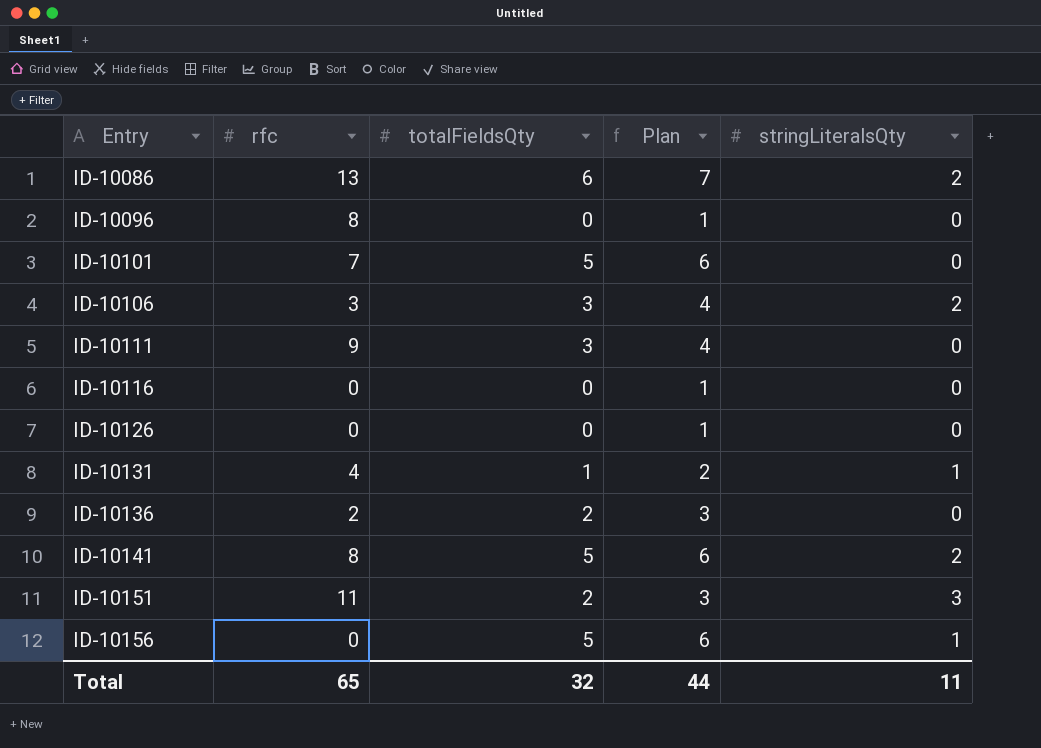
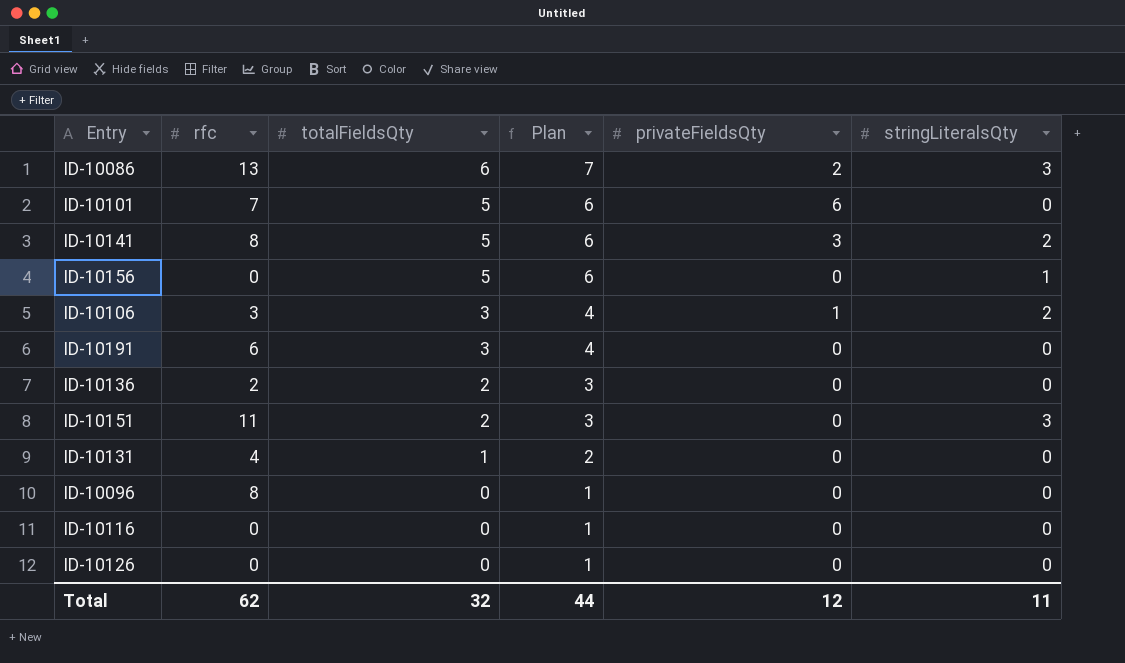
row order: Entry ascending -> totalFieldsQty descending
column privateFieldsQty | position: none -> 5
row ID-10111: 9 | 3 | 4 | 0 -> none
ID-10086 | stringLiteralsQty: 2 -> 3
row ID-10191: none -> 6 | 3 | 4 | 0 | 0
ID-10131 | stringLiteralsQty: 1 -> 0
Total | rfc: 65 -> 62

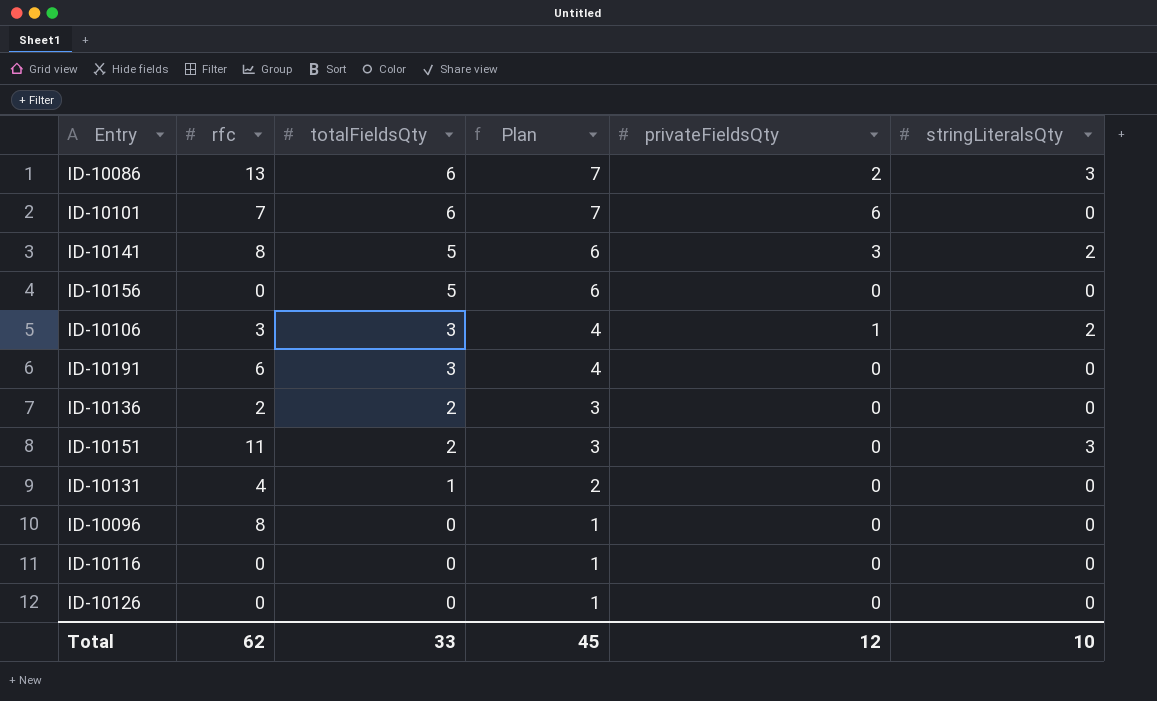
ID-10101 | totalFieldsQty: 5 -> 6
ID-10101 | Plan: 6 -> 7
ID-10156 | stringLiteralsQty: 1 -> 0
Total | totalFieldsQty: 32 -> 33
Total | Plan: 44 -> 45
Total | stringLiteralsQty: 11 -> 10

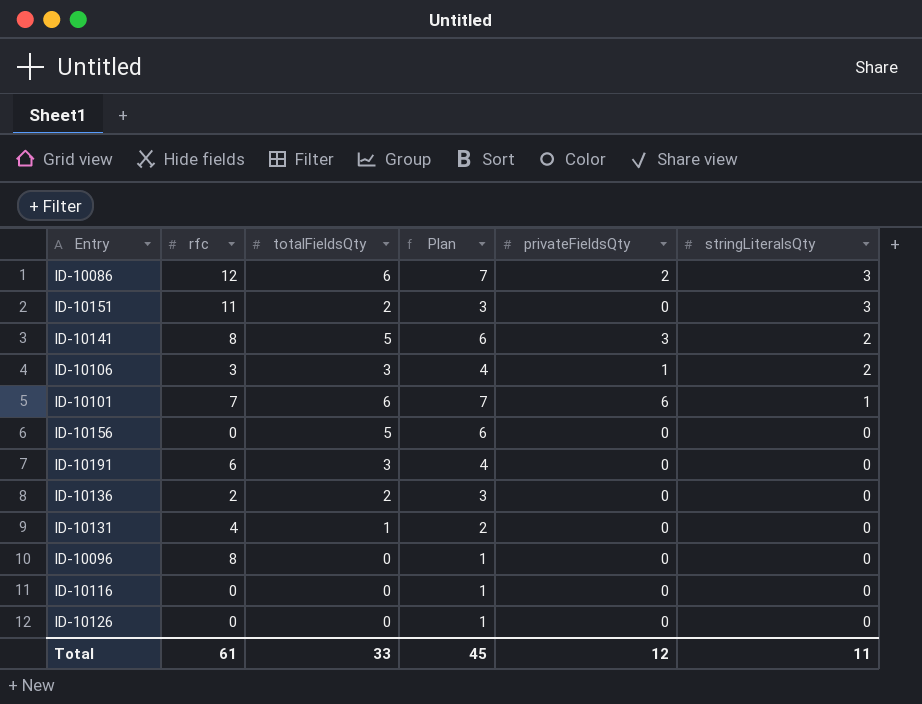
row order: totalFieldsQty descending -> stringLiteralsQty descending
ID-10086 | rfc: 13 -> 12
ID-10101 | stringLiteralsQty: 0 -> 1
Total | rfc: 62 -> 61
Total | stringLiteralsQty: 10 -> 11

